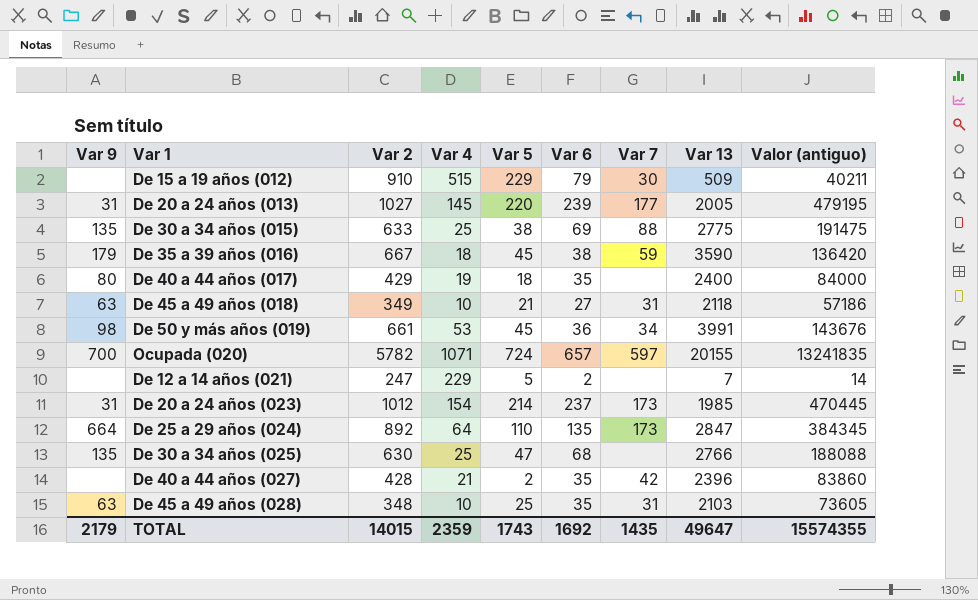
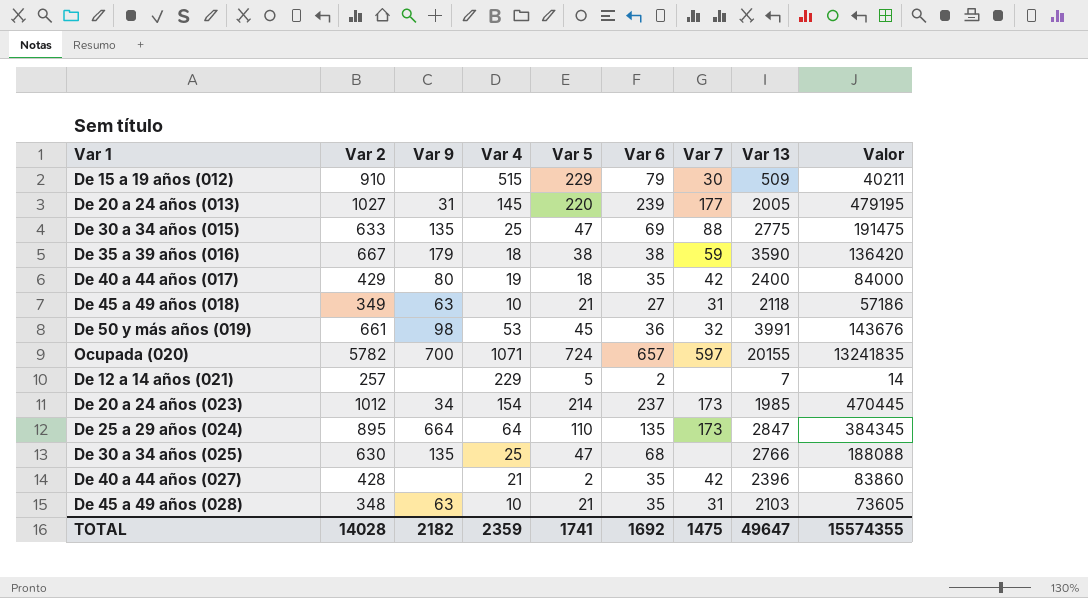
column Var 9 | position: 1 -> 3
column name: Valor (antiguo) -> Valor
De 30 a 34 años (015) | Var 5: 38 -> 47
De 35 a 39 años (016) | Var 5: 45 -> 38
De 40 a 44 años (017) | Var 7: none -> 42
De 50 y más años (019) | Var 7: 34 -> 32
De 12 a 14 años (021) | Var 2: 247 -> 257
De 20 a 24 años (023) | Var 9: 31 -> 34
De 25 a 29 años (024) | Var 2: 892 -> 895
De 45 a 49 años (028) | Var 5: 25 -> 21
TOTAL | Var 2: 14015 -> 14028
TOTAL | Var 9: 2179 -> 2182
TOTAL | Var 5: 1743 -> 1741
TOTAL | Var 7: 1435 -> 1475

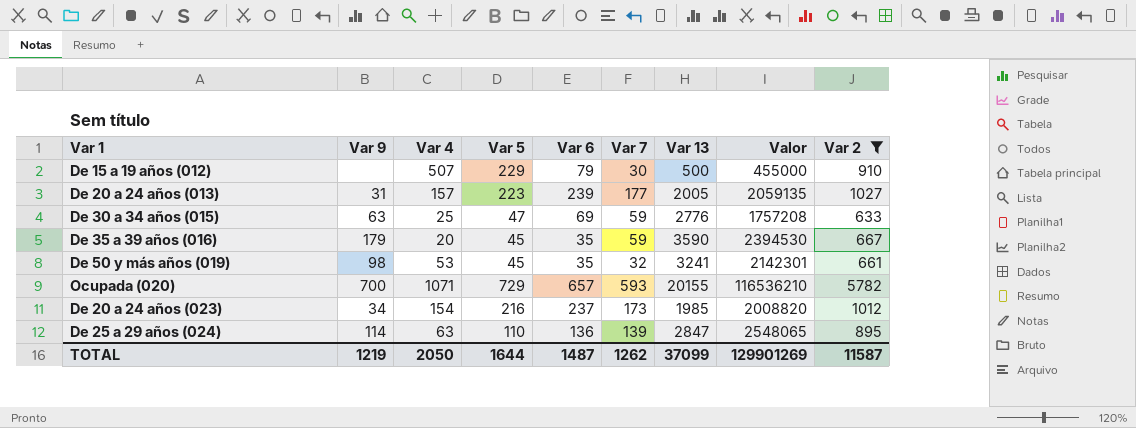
filter: none -> Var 2 >= 633
column Valor | formula: [Var 6] * [Var 13] -> [Var 13] * [Var 2]
column Var 2 | position: 2 -> 9
De 15 a 19 años (012) | Var 4: 515 -> 507
De 15 a 19 años (012) | Var 13: 509 -> 500
De 20 a 24 años (013) | Var 4: 145 -> 157
De 20 a 24 años (013) | Var 5: 220 -> 223
De 30 a 34 años (015) | Var 9: 135 -> 63
De 30 a 34 años (015) | Var 7: 88 -> 59
De 30 a 34 años (015) | Var 13: 2775 -> 2776
De 35 a 39 años (016) | Var 4: 18 -> 20
De 35 a 39 años (016) | Var 5: 38 -> 45
De 35 a 39 años (016) | Var 6: 38 -> 35
De 50 y más años (019) | Var 6: 36 -> 35
De 50 y más años (019) | Var 13: 3991 -> 3241
Ocupada (020) | Var 5: 724 -> 729
Ocupada (020) | Var 7: 597 -> 593
De 20 a 24 años (023) | Var 5: 214 -> 216
De 25 a 29 años (024) | Var 9: 664 -> 114
De 25 a 29 años (024) | Var 4: 64 -> 63
De 25 a 29 años (024) | Var 6: 135 -> 136
De 25 a 29 años (024) | Var 7: 173 -> 139
TOTAL | Var 9: 2182 -> 1219
TOTAL | Var 4: 2359 -> 2050
TOTAL | Var 5: 1741 -> 1644
TOTAL | Var 6: 1692 -> 1487
TOTAL | Var 7: 1475 -> 1262
TOTAL | Var 13: 49647 -> 37099
TOTAL | Valor: 15574355 -> 129901269
TOTAL | Var 2: 14028 -> 11587

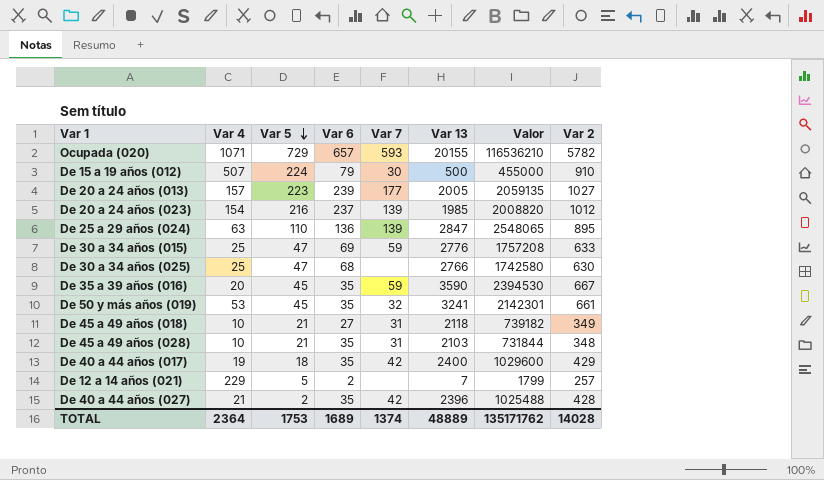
filter: Var 2 >= 633 -> none
row order: none -> Var 5 descending
column Var 9 | position: 2 -> none
De 15 a 19 años (012) | Var 5: 229 -> 224
De 20 a 24 años (023) | Var 7: 173 -> 139
TOTAL | Var 4: 2050 -> 2364
TOTAL | Var 5: 1644 -> 1753
TOTAL | Var 6: 1487 -> 1689
TOTAL | Var 7: 1262 -> 1374
TOTAL | Var 13: 37099 -> 48889
TOTAL | Valor: 129901269 -> 135171762
TOTAL | Var 2: 11587 -> 14028

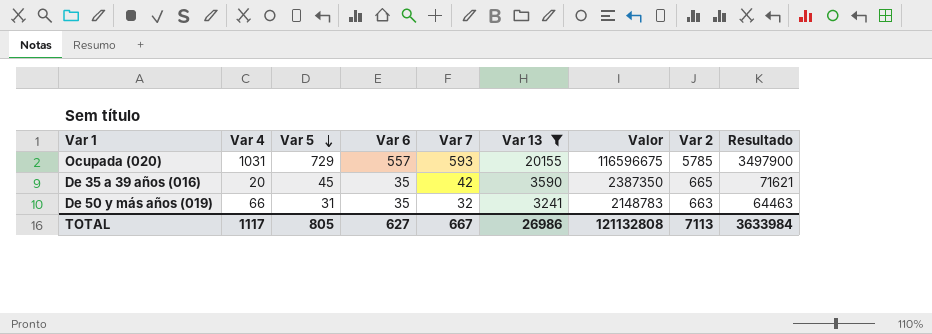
filter: none -> Var 13 >= 3241
column Resultado | formula: none -> [Valor] * 0,03
Ocupada (020) | Var 4: 1071 -> 1031
Ocupada (020) | Var 6: 657 -> 557
Ocupada (020) | Valor: 116536210 -> 116596675
Ocupada (020) | Var 2: 5782 -> 5785
De 35 a 39 años (016) | Var 7: 59 -> 42
De 35 a 39 años (016) | Valor: 2394530 -> 2387350
De 35 a 39 años (016) | Var 2: 667 -> 665
De 50 y más años (019) | Var 4: 53 -> 66
De 50 y más años (019) | Var 5: 45 -> 31
De 50 y más años (019) | Valor: 2142301 -> 2148783
De 50 y más años (019) | Var 2: 661 -> 663
TOTAL | Var 4: 2364 -> 1117
TOTAL | Var 5: 1753 -> 805
TOTAL | Var 6: 1689 -> 627
TOTAL | Var 7: 1374 -> 667
TOTAL | Var 13: 48889 -> 26986
TOTAL | Valor: 135171762 -> 121132808
TOTAL | Var 2: 14028 -> 7113

